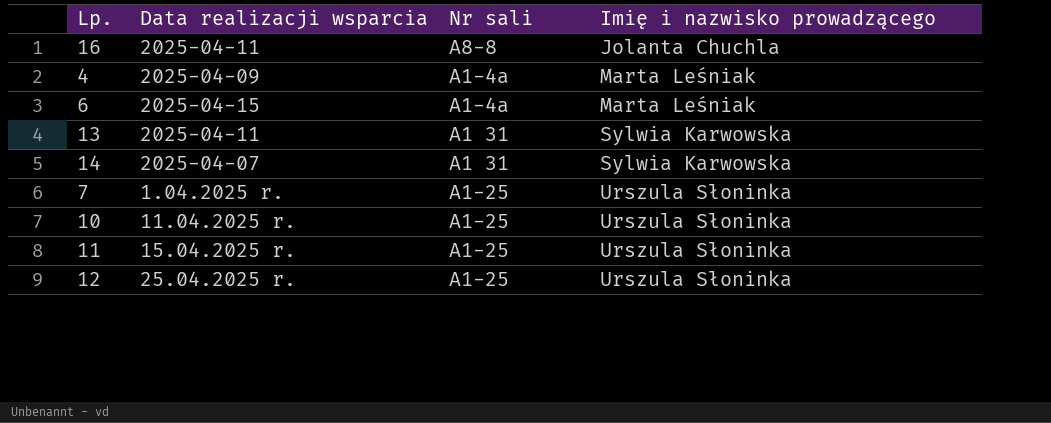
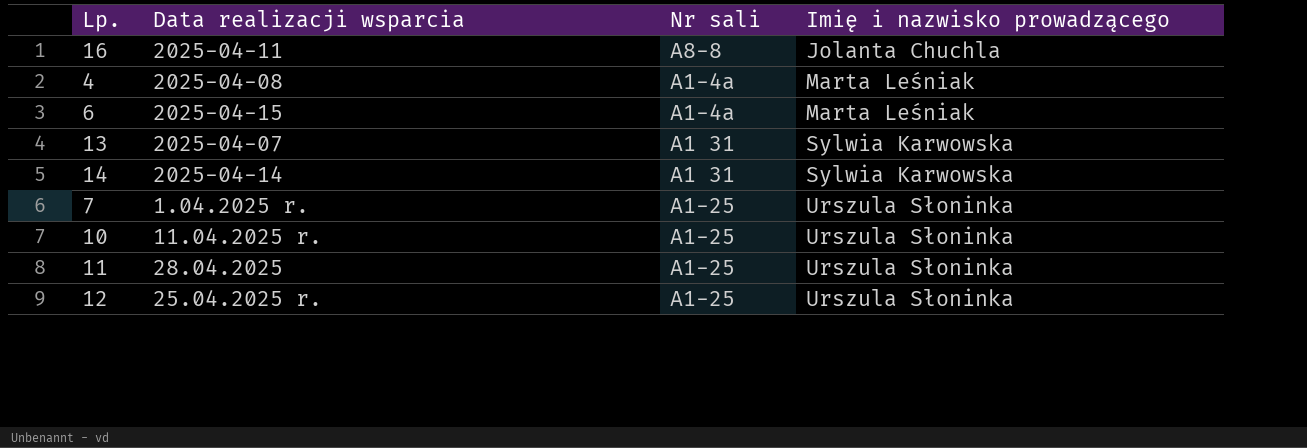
4 | Data realizacji wsparcia: 2025-04-09 -> 2025-04-08
13 | Data realizacji wsparcia: 2025-04-11 -> 2025-04-07
14 | Data realizacji wsparcia: 2025-04-07 -> 2025-04-14
11 | Data realizacji wsparcia: 15.04.2025 r. -> 28.04.2025

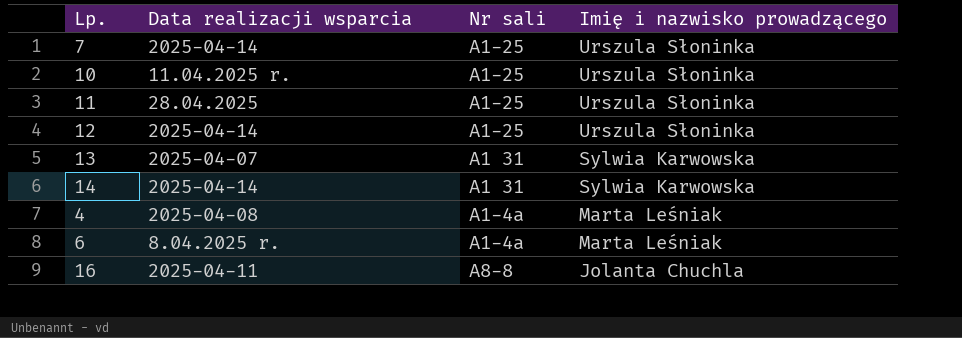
row order: Imię i nazwisko prowadzącego ascending -> Imię i nazwisko prowadzącego descending
7 | Data realizacji wsparcia: 1.04.2025 r. -> 2025-04-14
12 | Data realizacji wsparcia: 25.04.2025 r. -> 2025-04-14
6 | Data realizacji wsparcia: 2025-04-15 -> 8.04.2025 r.

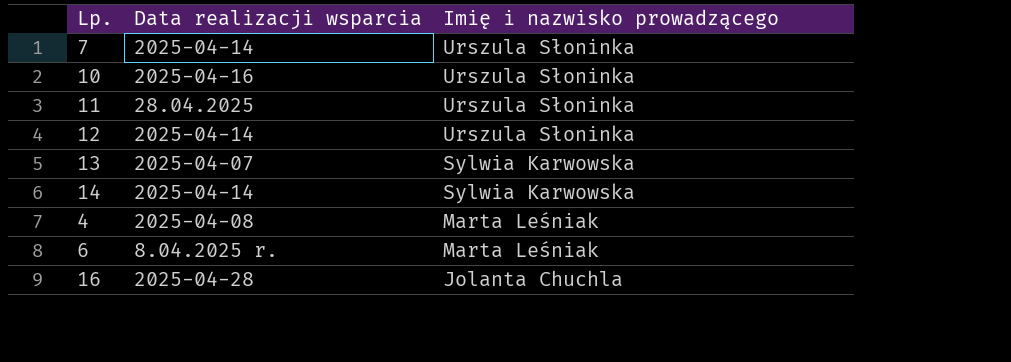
column Nr sali | position: 3 -> none
10 | Data realizacji wsparcia: 11.04.2025 r. -> 2025-04-16
16 | Data realizacji wsparcia: 2025-04-11 -> 2025-04-28

